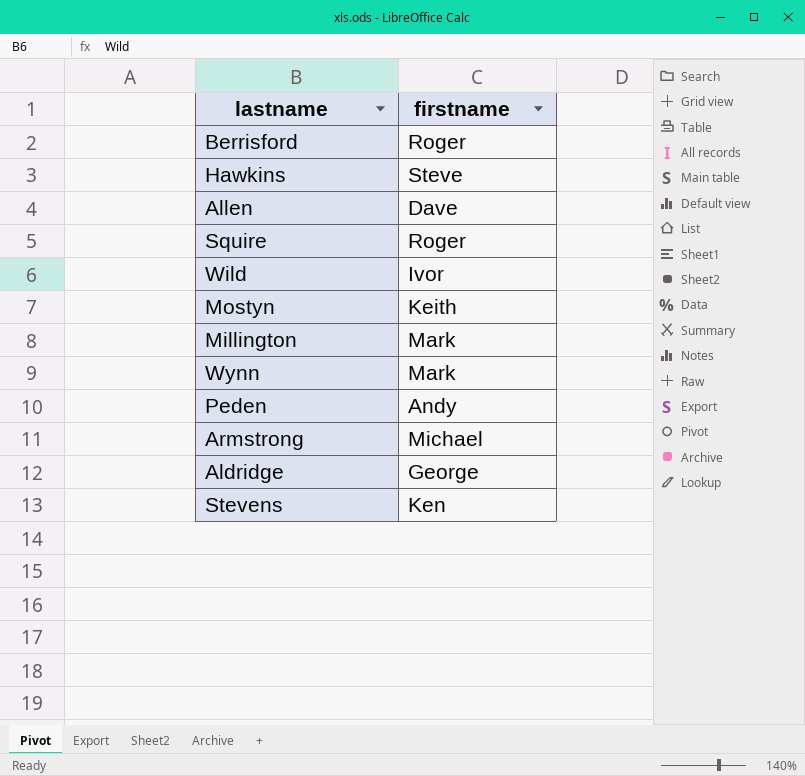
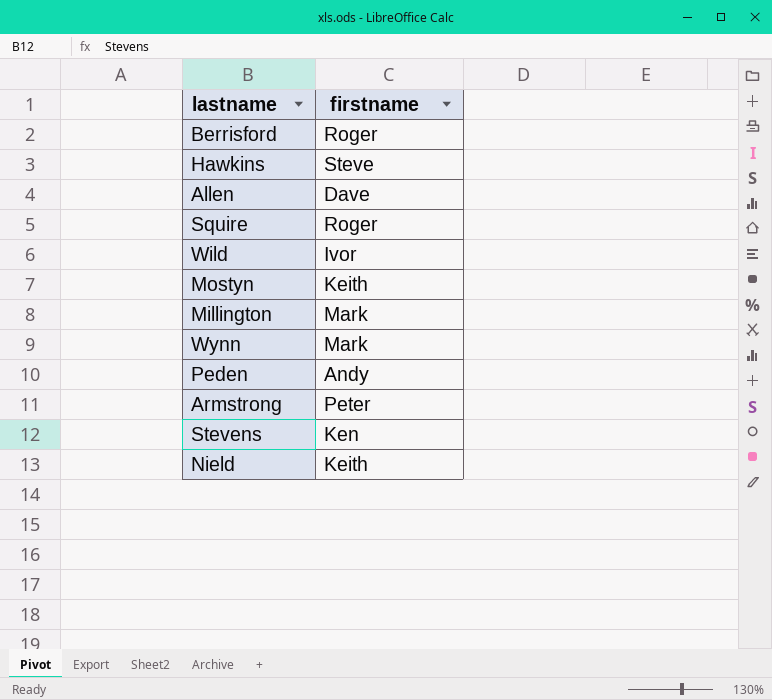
row Aldridge: George -> none
Armstrong | firstname: Michael -> Peter
row Nield: none -> Keith

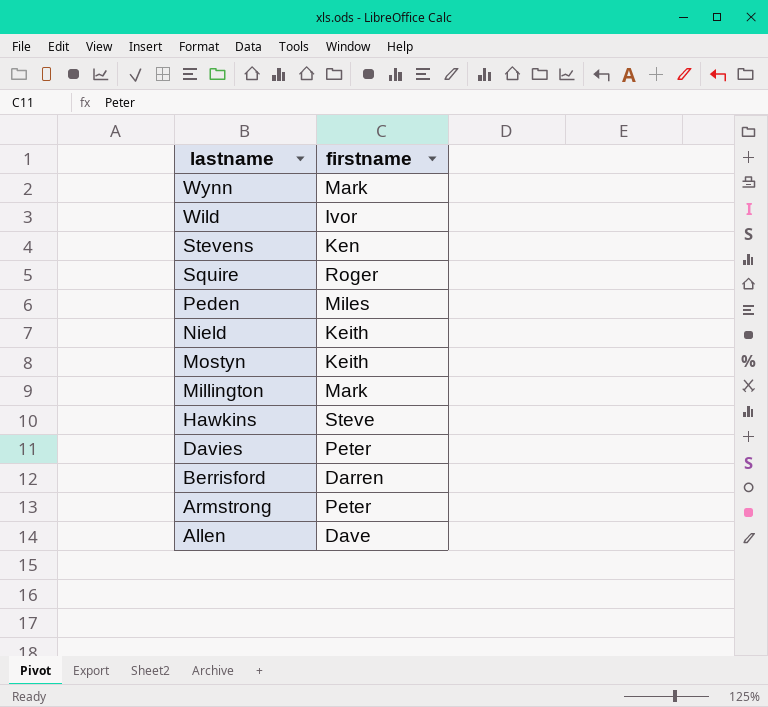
row order: none -> lastname descending
Peden | firstname: Andy -> Miles
row Davies: none -> Peter
Berrisford | firstname: Roger -> Darren

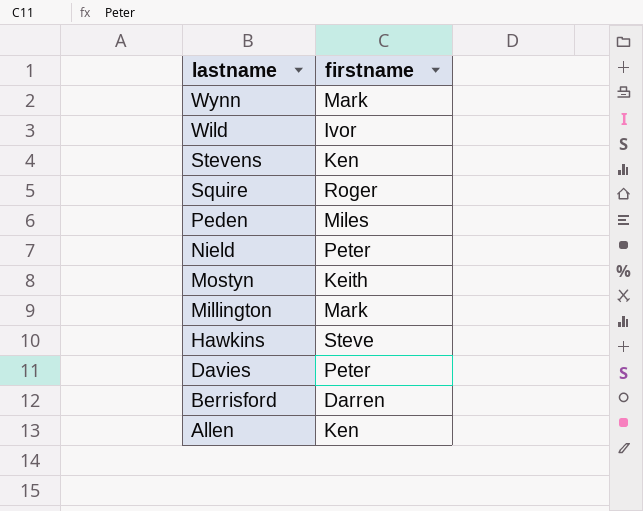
row Armstrong: Peter -> none
Nield | firstname: Keith -> Peter
Allen | firstname: Dave -> Ken

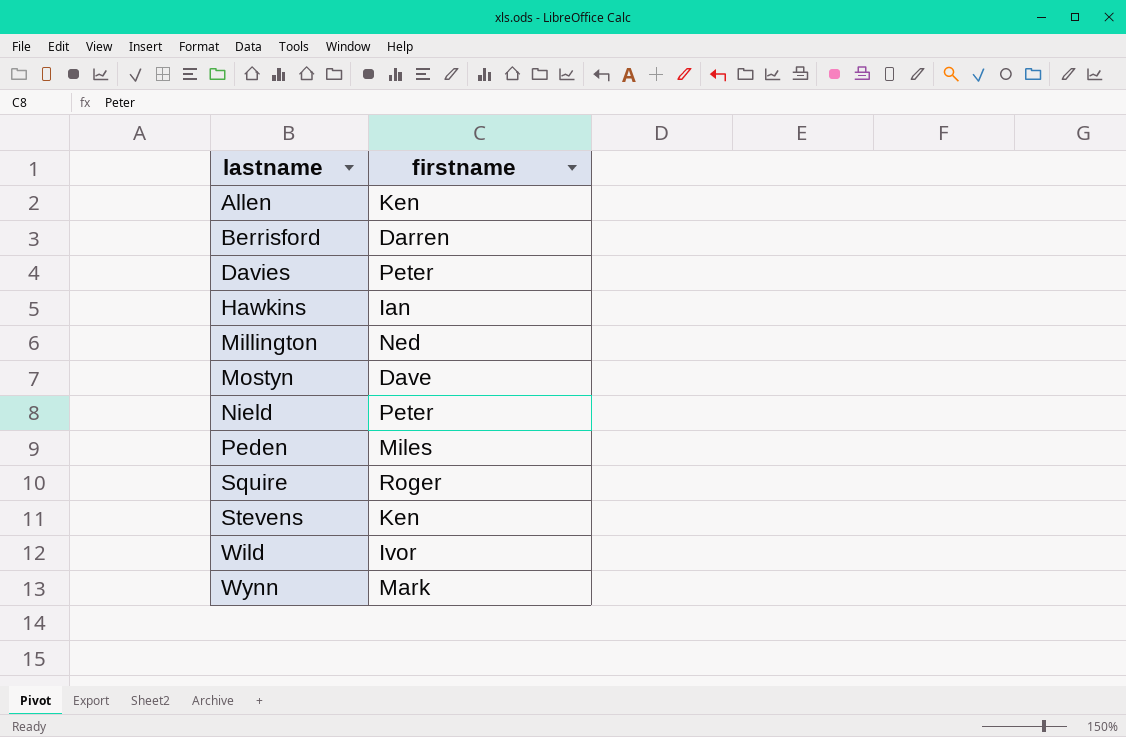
row order: lastname descending -> lastname ascending
Hawkins | firstname: Steve -> Ian
Millington | firstname: Mark -> Ned
Mostyn | firstname: Keith -> Dave

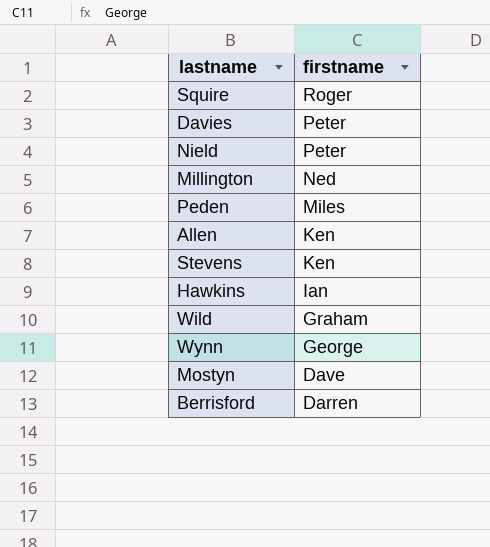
row order: lastname ascending -> firstname descending
Wild | firstname: Ivor -> Graham
Wynn | firstname: Mark -> George

